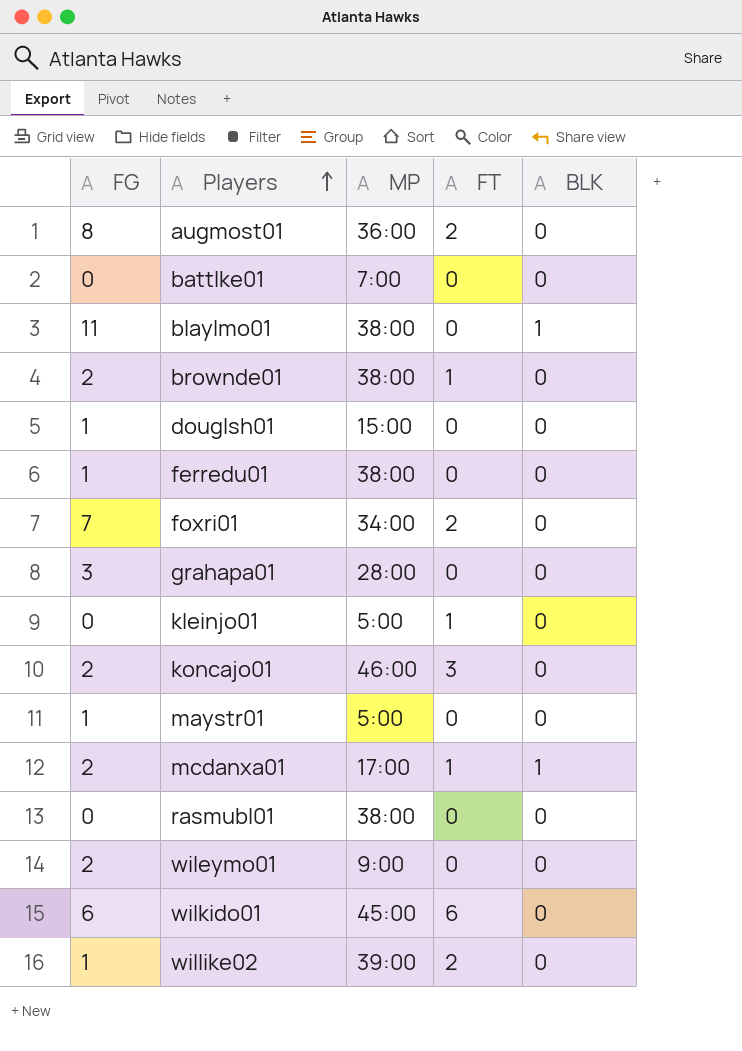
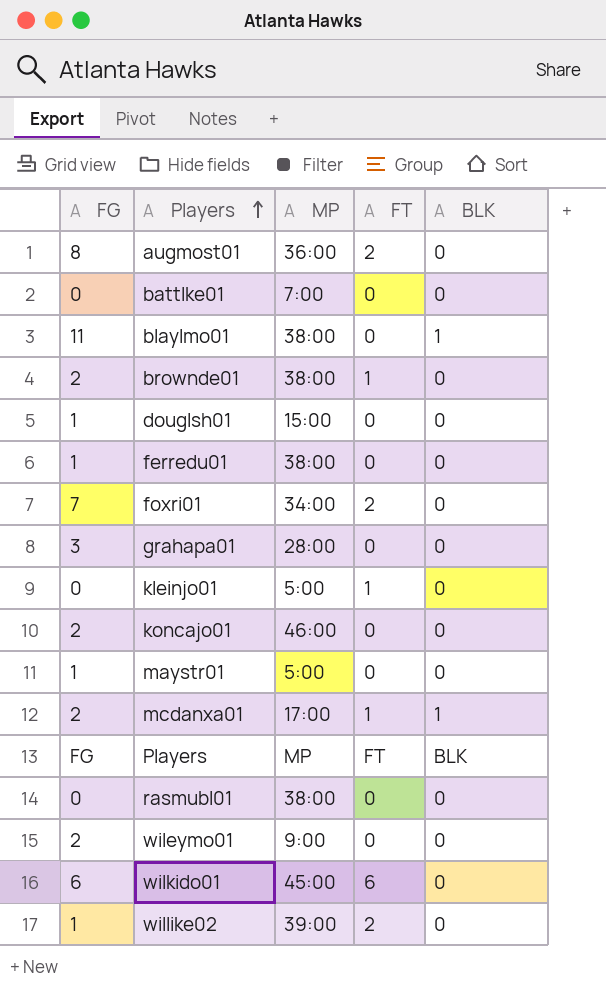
koncajo01 | FT: 3 -> 0
row Players: none -> FG | MP | FT | BLK

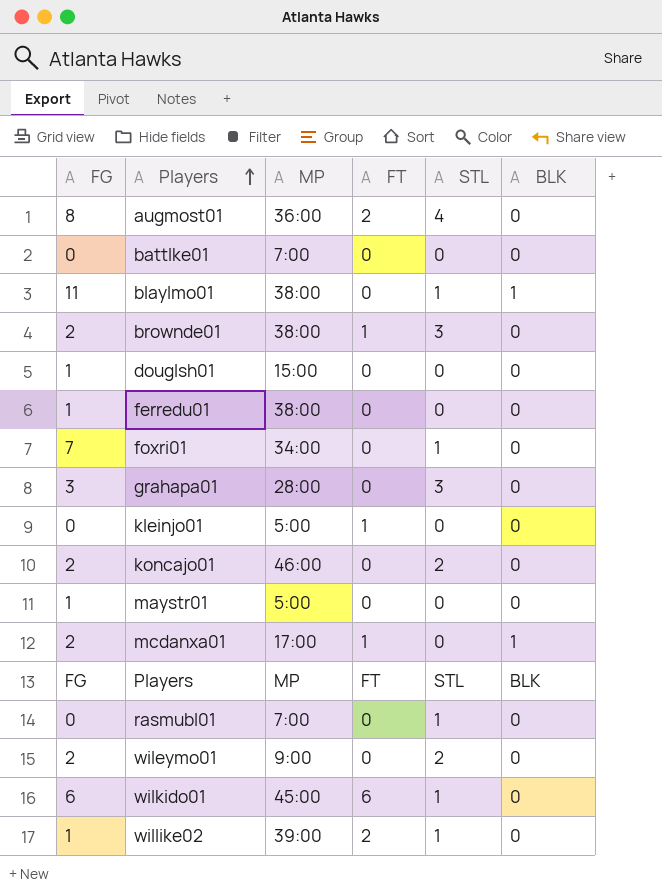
column STL | position: none -> 5
foxri01 | FT: 2 -> 0
rasmubl01 | MP: 38:00 -> 7:00

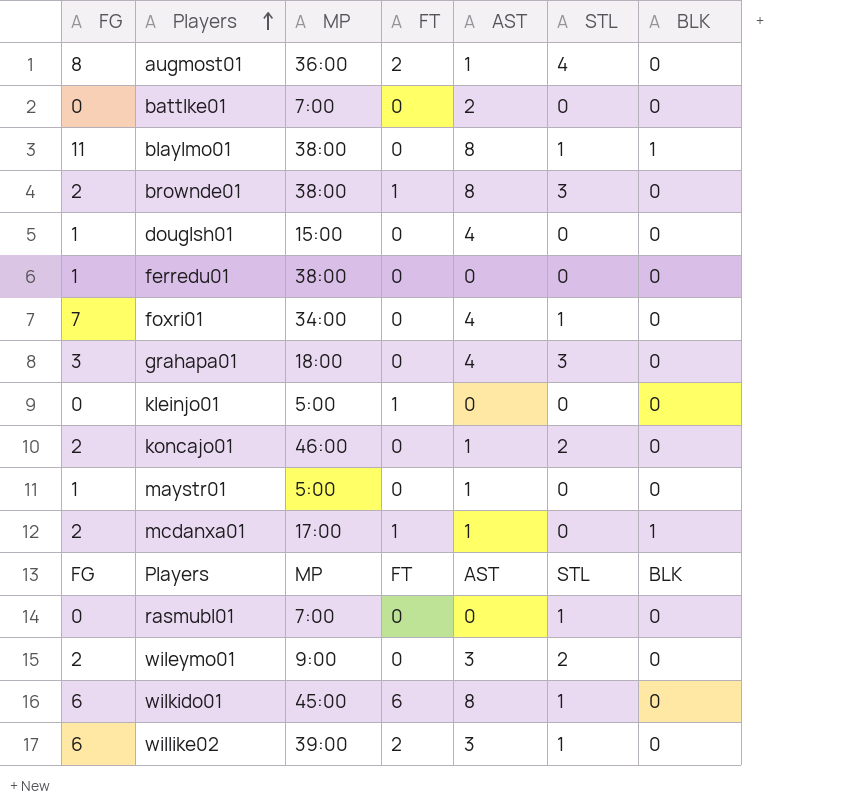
column AST | position: none -> 5
grahapa01 | MP: 28:00 -> 18:00
willike02 | FG: 1 -> 6

